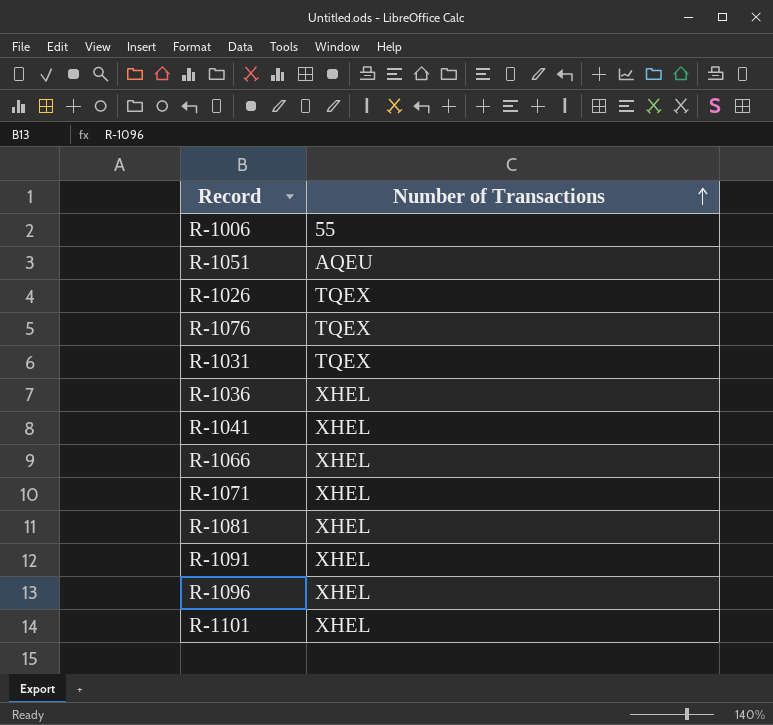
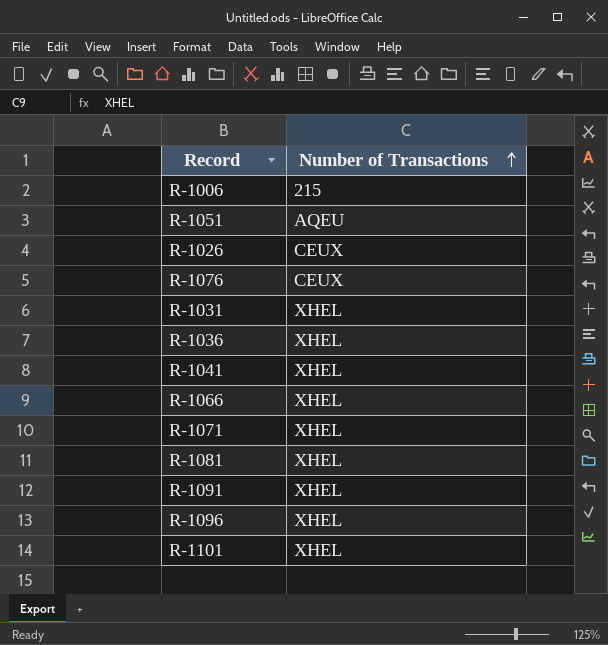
R-1006 | Number of Transactions: 55 -> 215
R-1026 | Number of Transactions: TQEX -> CEUX
R-1076 | Number of Transactions: TQEX -> CEUX
R-1031 | Number of Transactions: TQEX -> XHEL

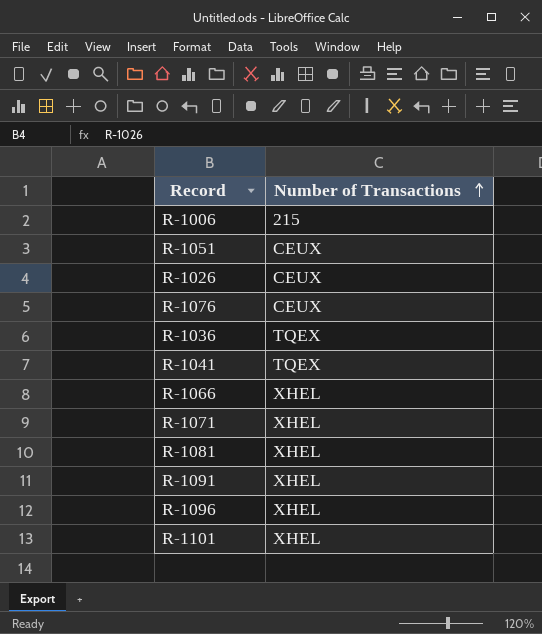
row R-1031: XHEL -> none
R-1051 | Number of Transactions: AQEU -> CEUX
R-1036 | Number of Transactions: XHEL -> TQEX
R-1041 | Number of Transactions: XHEL -> TQEX

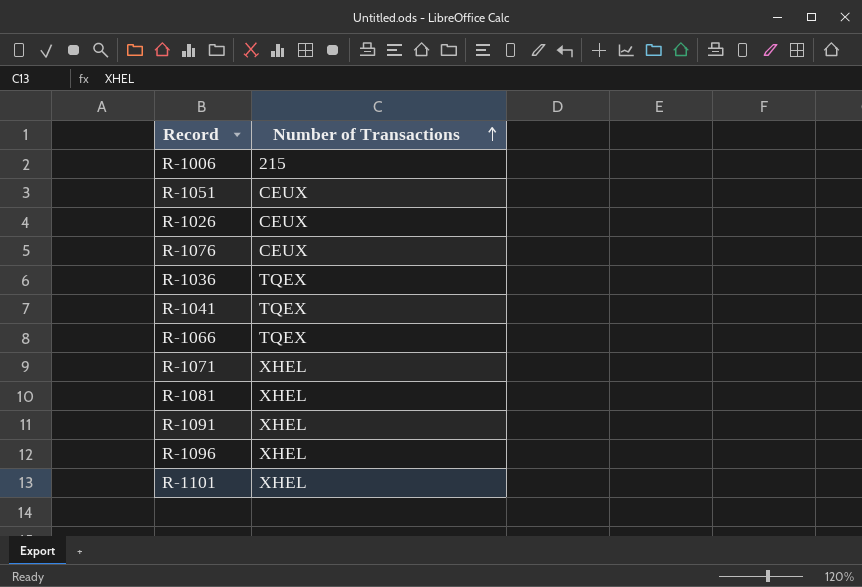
R-1066 | Number of Transactions: XHEL -> TQEX

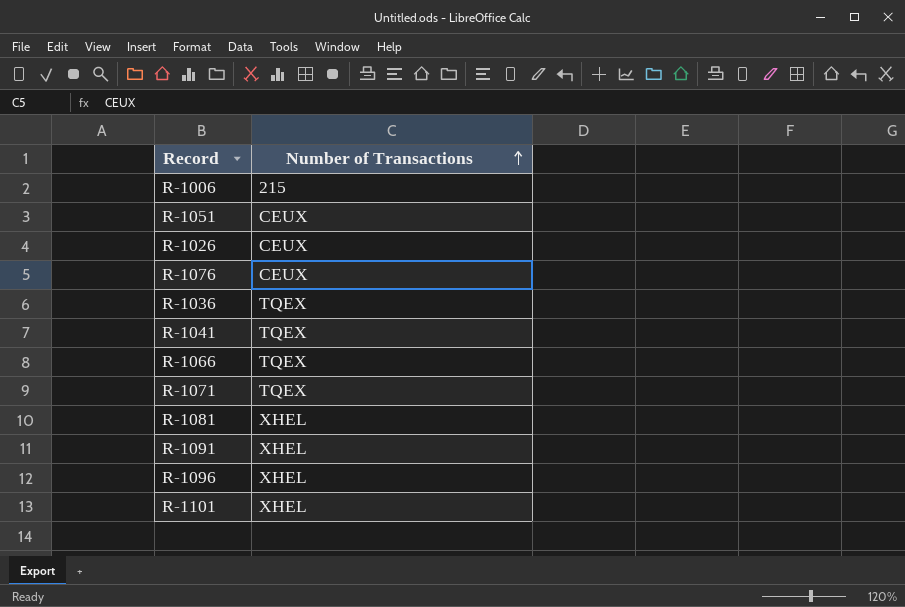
R-1071 | Number of Transactions: XHEL -> TQEX

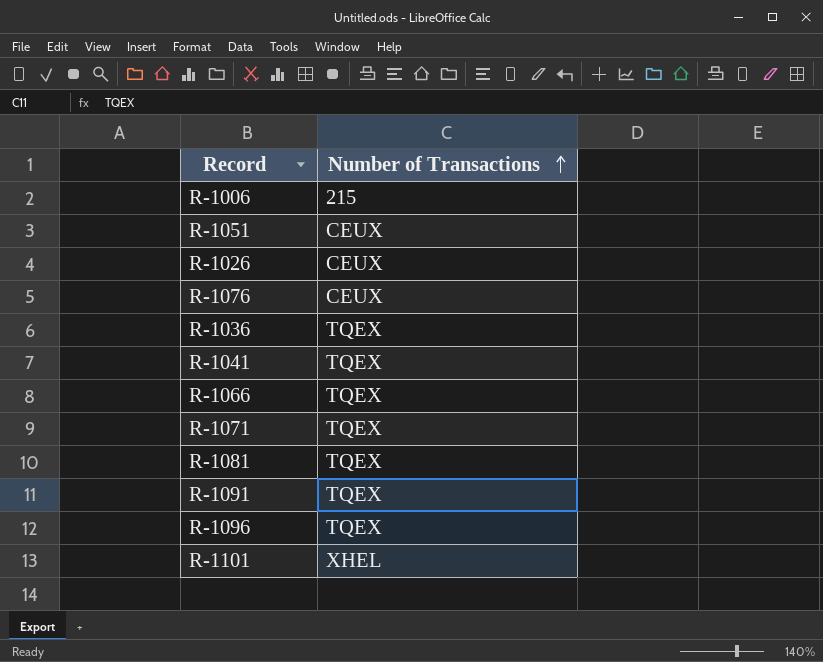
R-1081 | Number of Transactions: XHEL -> TQEX
R-1091 | Number of Transactions: XHEL -> TQEX
R-1096 | Number of Transactions: XHEL -> TQEX

